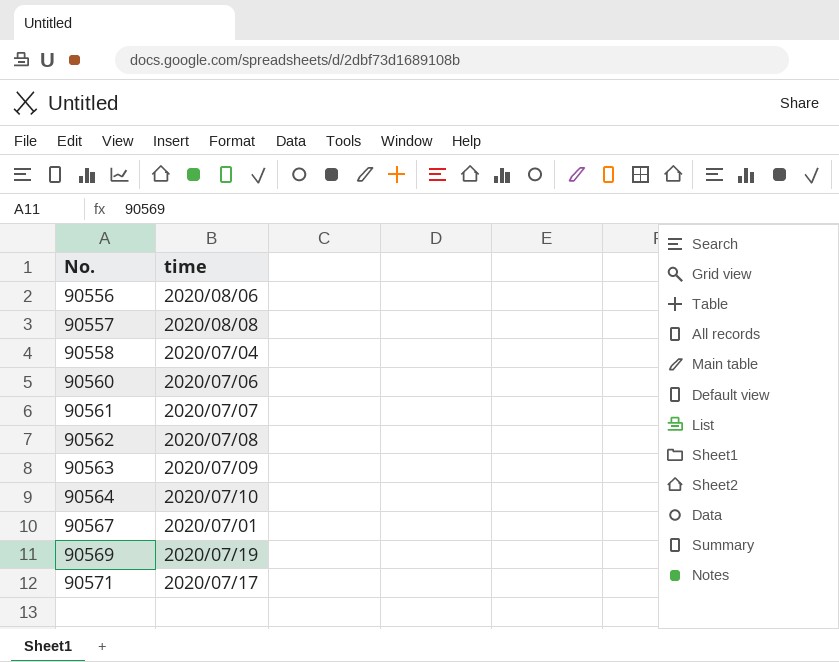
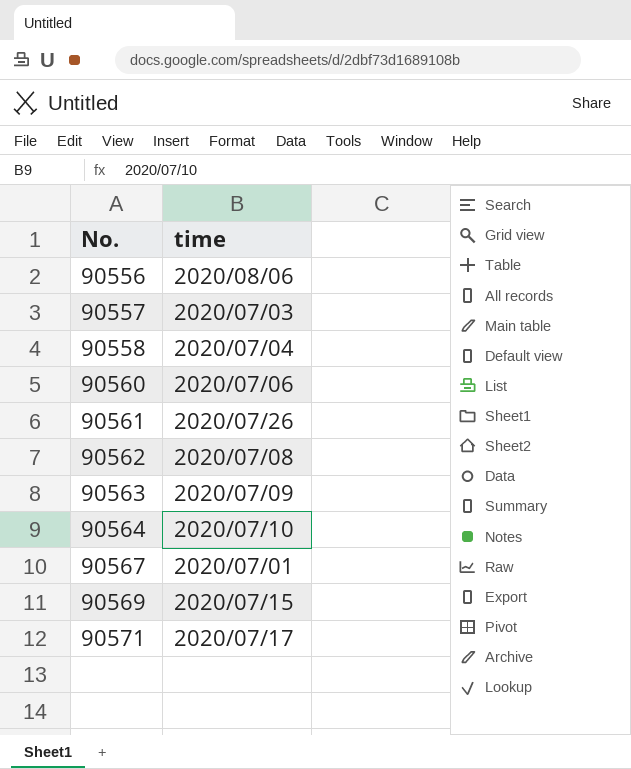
90557 | time: 2020/08/08 -> 2020/07/03
90561 | time: 2020/07/07 -> 2020/07/26
90569 | time: 2020/07/19 -> 2020/07/15

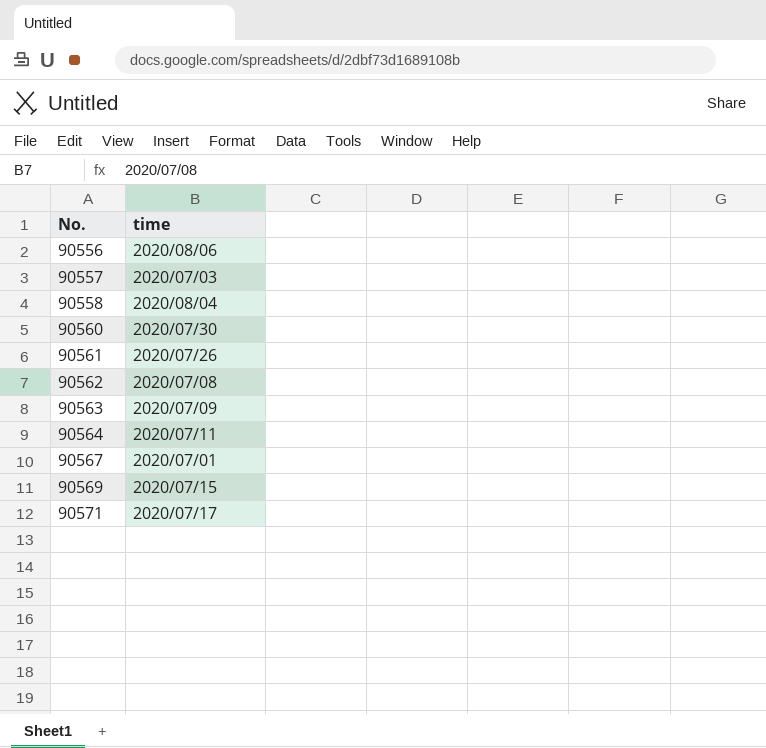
90558 | time: 2020/07/04 -> 2020/08/04
90560 | time: 2020/07/06 -> 2020/07/30
90564 | time: 2020/07/10 -> 2020/07/11

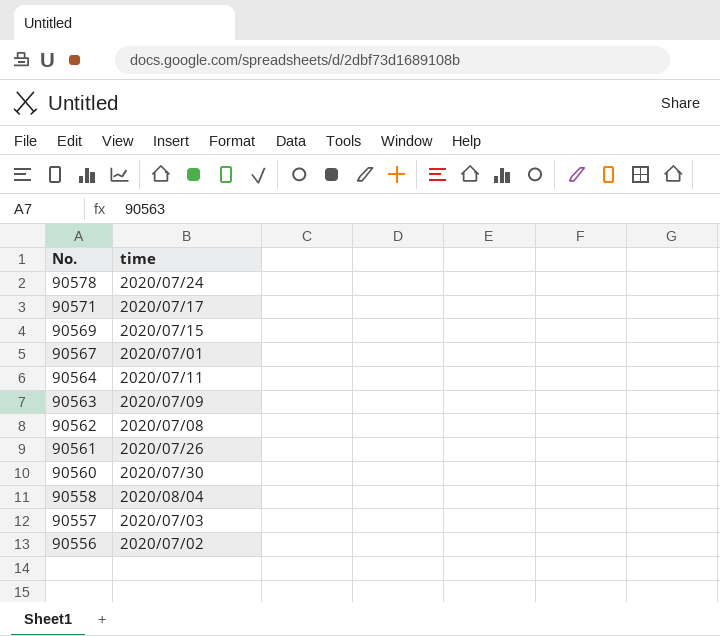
row order: No. ascending -> No. descending
row 90578: none -> 2020/07/24
90556 | time: 2020/08/06 -> 2020/07/02

